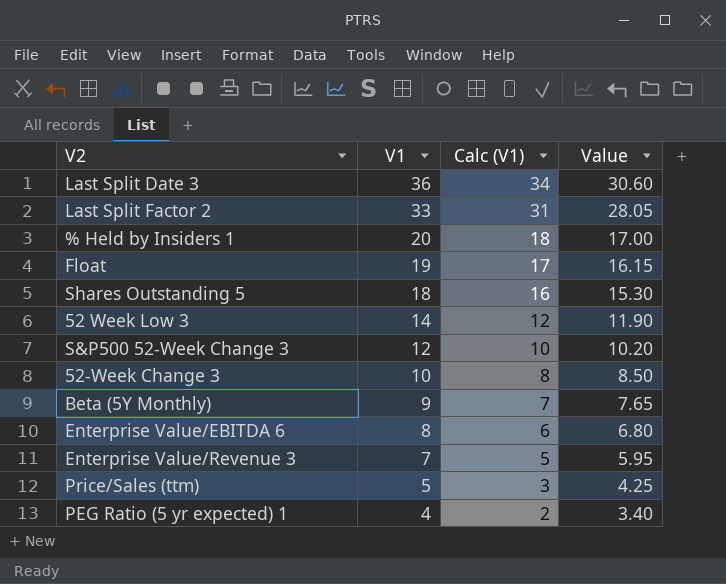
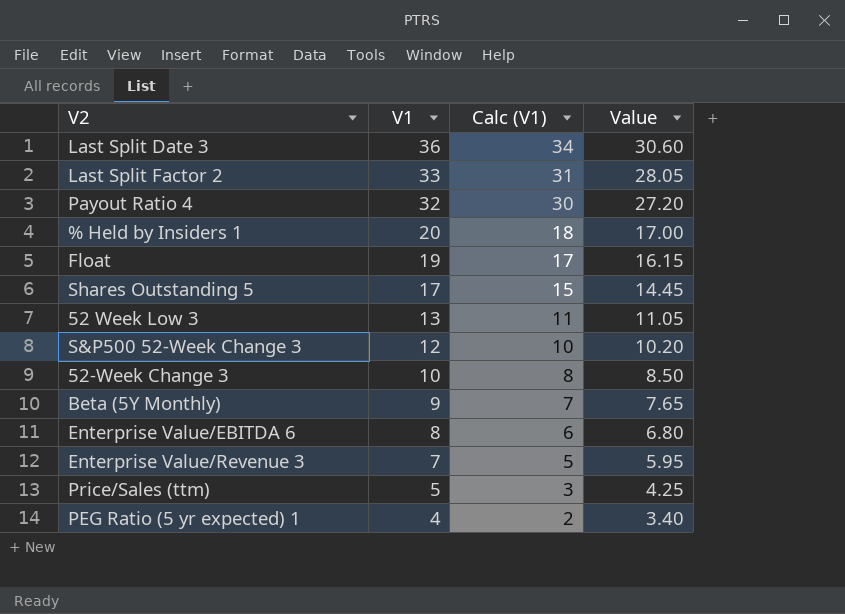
row Payout Ratio 4: none -> 32 | 30 | 27.20
Shares Outstanding 5 | V1: 18 -> 17
Shares Outstanding 5 | Calc (V1): 16 -> 15
Shares Outstanding 5 | Value: 15.30 -> 14.45
52 Week Low 3 | V1: 14 -> 13
52 Week Low 3 | Calc (V1): 12 -> 11
52 Week Low 3 | Value: 11.90 -> 11.05

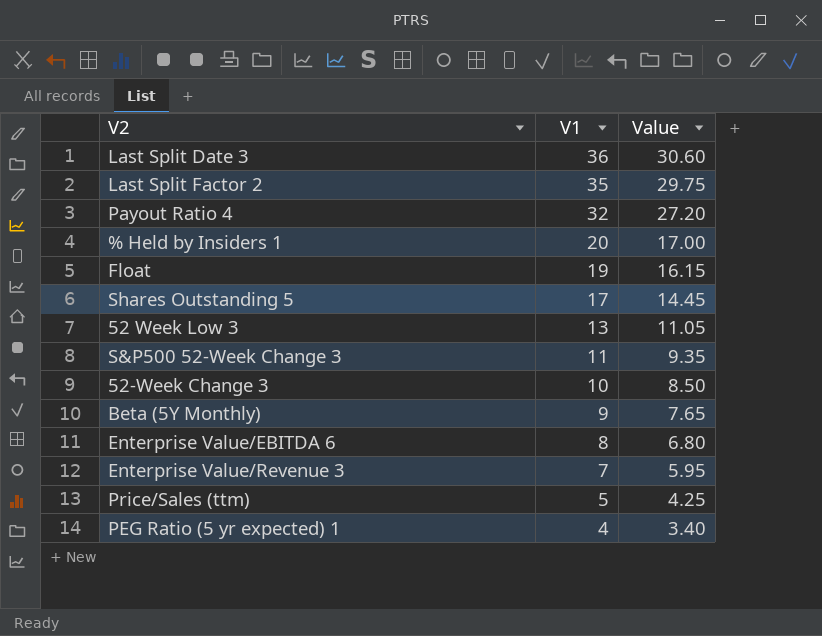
column Calc (V1) | formula: [V1] - 2 -> none
Last Split Factor 2 | V1: 33 -> 35
Last Split Factor 2 | Value: 28.05 -> 29.75
S&P500 52-Week Change 3 | V1: 12 -> 11
S&P500 52-Week Change 3 | Value: 10.20 -> 9.35

